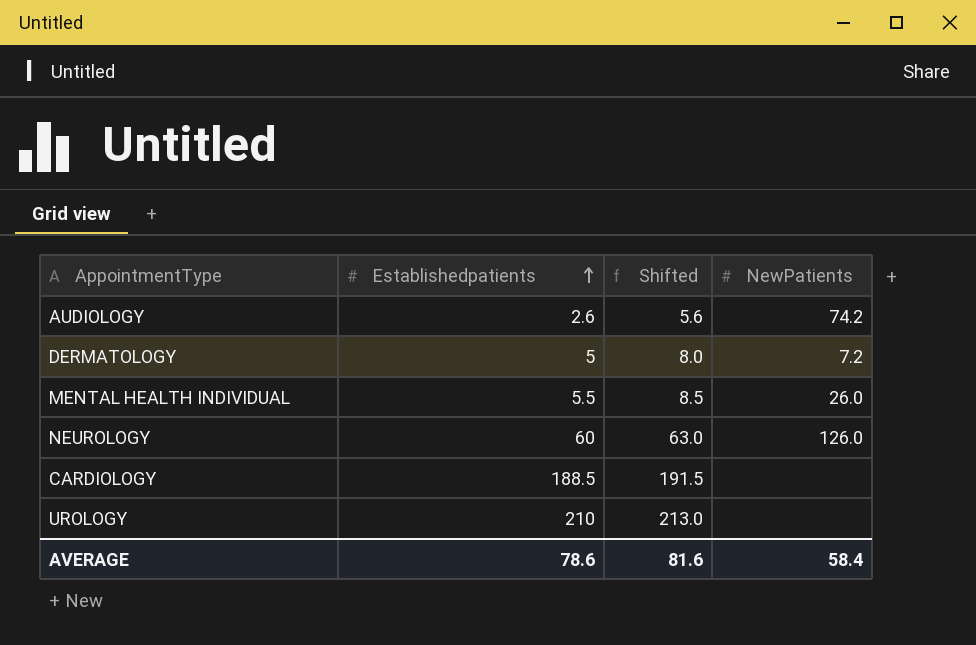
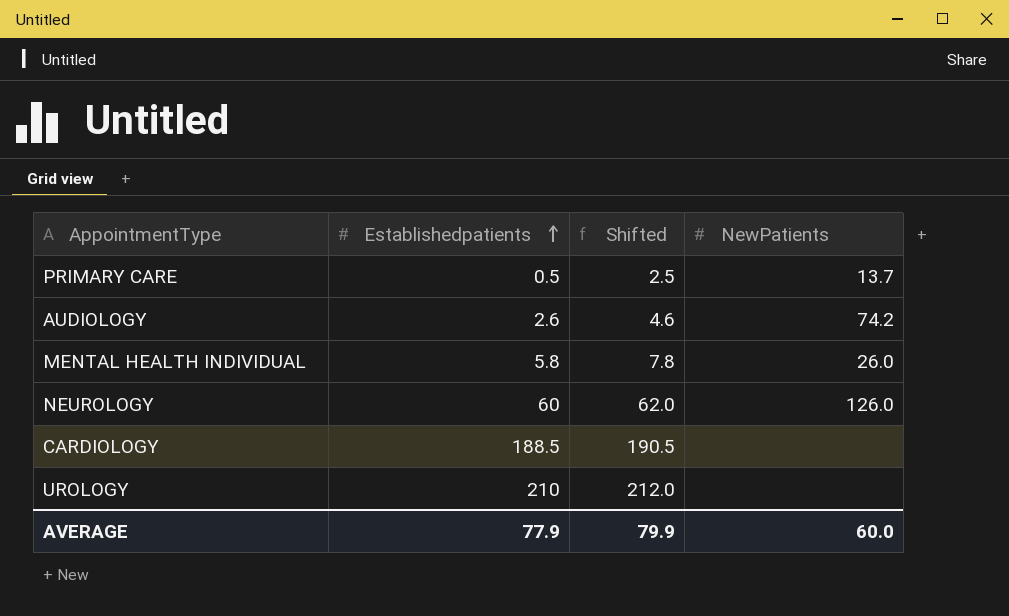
column Shifted | formula: [Establishedpatients] + 3 -> [Establishedpatients] + 2
row DERMATOLOGY: 5 | 8.0 | 7.2 -> none
row PRIMARY CARE: none -> 0.5 | 2.5 | 13.7
MENTAL HEALTH INDIVIDUAL | Establishedpatients: 5.5 -> 5.8
AVERAGE | Establishedpatients: 78.6 -> 77.9
AVERAGE | Shifted: 81.6 -> 79.9
AVERAGE | NewPatients: 58.4 -> 60.0

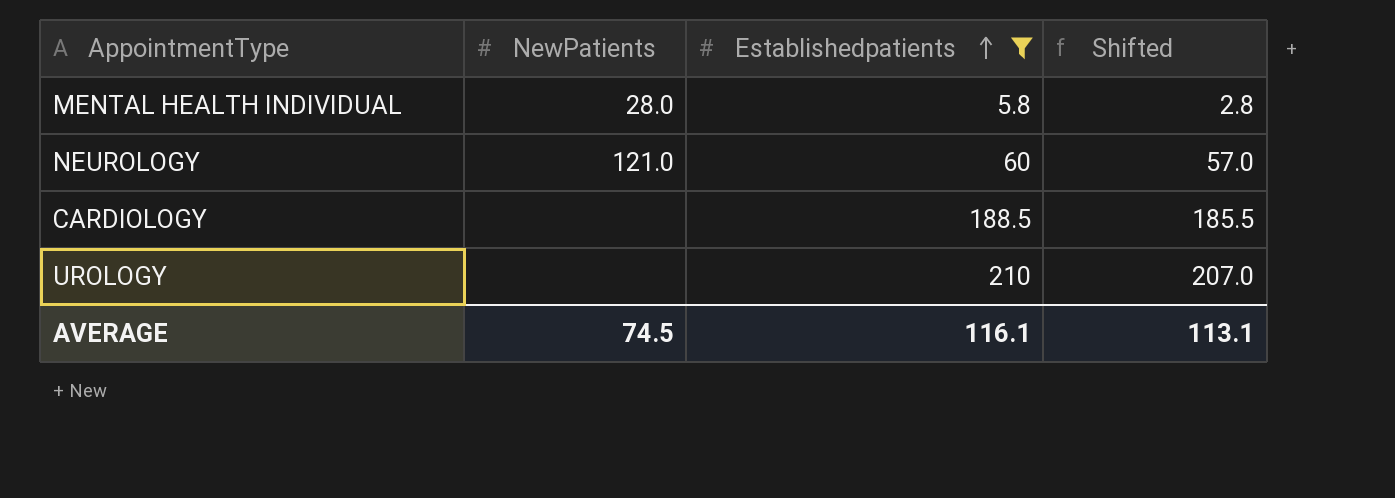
filter: none -> Establishedpatients >= 5.8
column NewPatients | position: 4 -> 2
column Shifted | formula: [Establishedpatients] + 2 -> [Establishedpatients] - 3
MENTAL HEALTH INDIVIDUAL | NewPatients: 26.0 -> 28.0
NEUROLOGY | NewPatients: 126.0 -> 121.0
AVERAGE | NewPatients: 60.0 -> 74.5
AVERAGE | Establishedpatients: 77.9 -> 116.1
AVERAGE | Shifted: 79.9 -> 113.1

